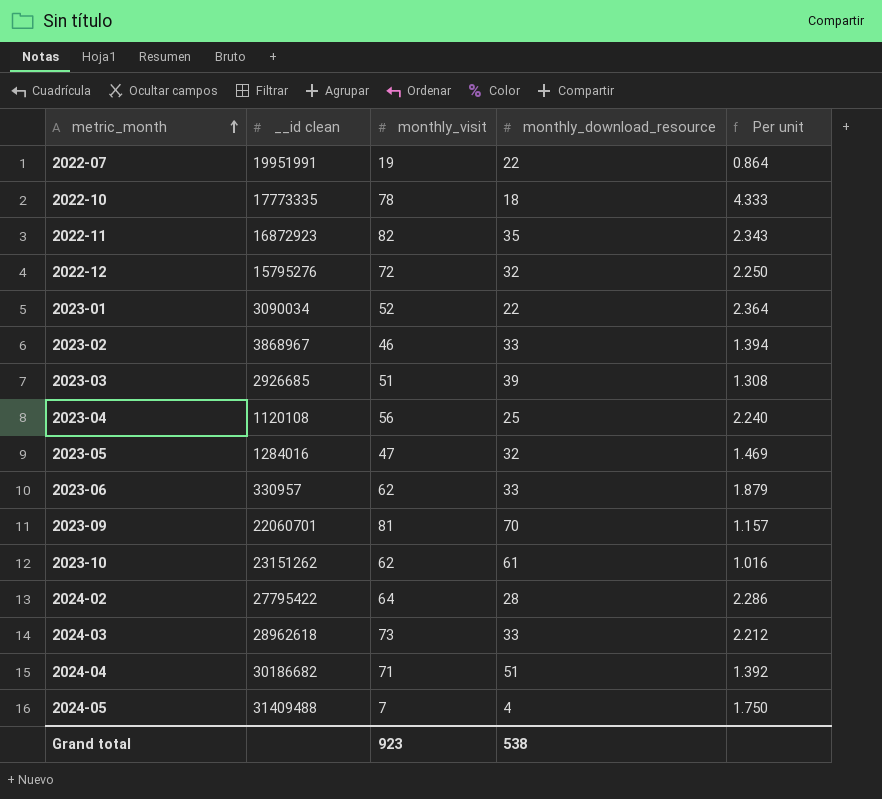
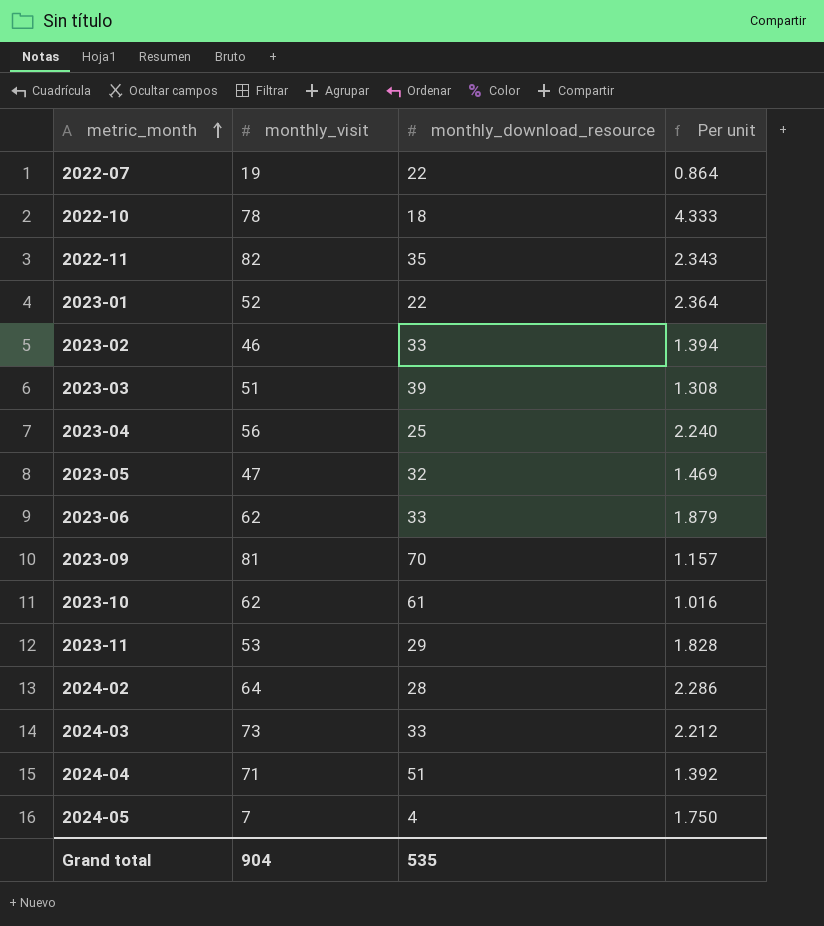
column __id clean | position: 2 -> none
row 2022-12: 15795276 | 72 | 32 | 2.250 -> none
row 2023-11: none -> 53 | 29 | 1.828
Grand total | monthly_visit: 923 -> 904
Grand total | monthly_download_resource: 538 -> 535

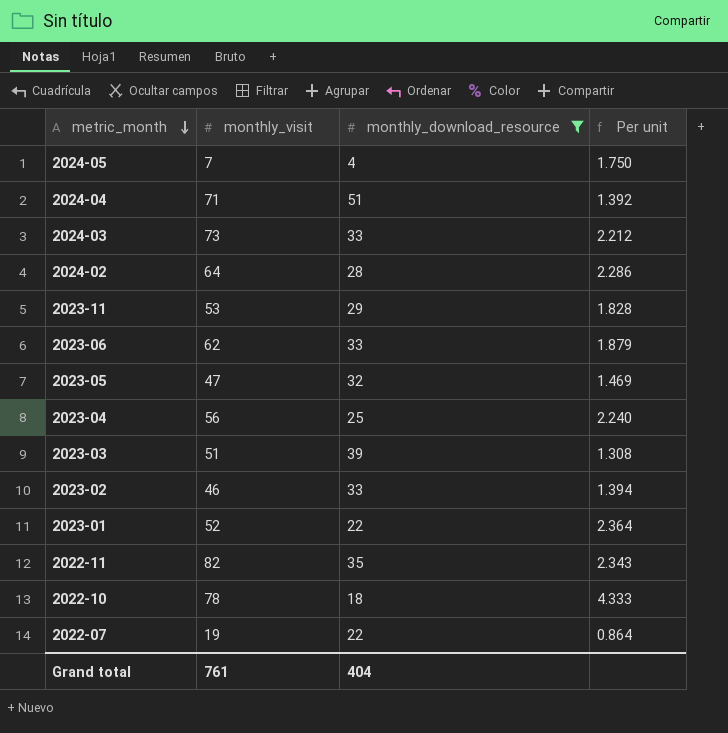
filter: none -> monthly_download_resource <= 51
row order: metric_month ascending -> metric_month descending
Grand total | monthly_visit: 904 -> 761
Grand total | monthly_download_resource: 535 -> 404

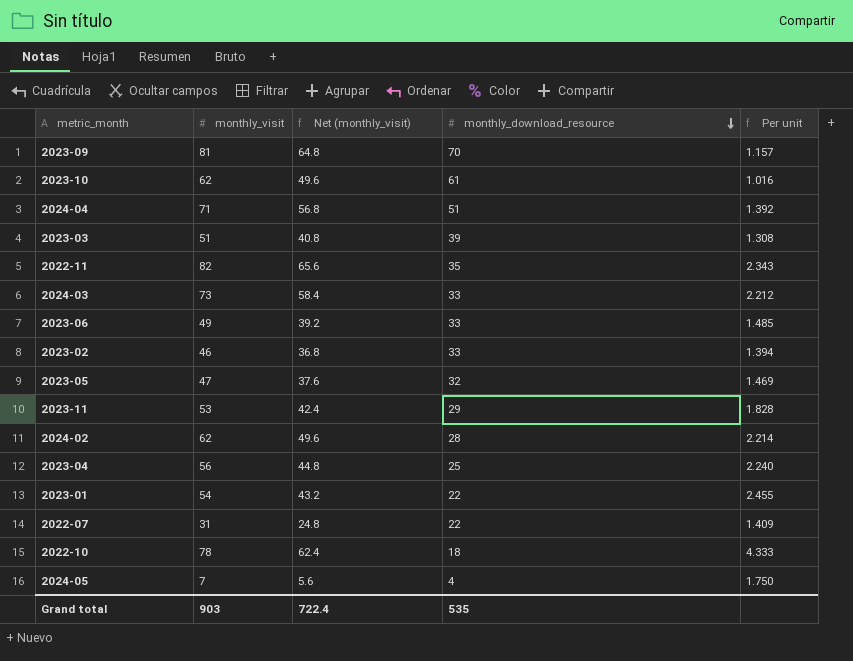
filter: monthly_download_resource <= 51 -> none
row order: metric_month descending -> monthly_download_resource descending
column Net (monthly_visit) | formula: none -> [monthly_visit] * 0.8
2023-06 | monthly_visit: 62 -> 49
2023-06 | Per unit: 1.879 -> 1.485
2024-02 | monthly_visit: 64 -> 62
2024-02 | Per unit: 2.286 -> 2.214
2023-01 | monthly_visit: 52 -> 54
2023-01 | Per unit: 2.364 -> 2.455
2022-07 | monthly_visit: 19 -> 31
2022-07 | Per unit: 0.864 -> 1.409
Grand total | monthly_visit: 761 -> 903
Grand total | monthly_download_resource: 404 -> 535

